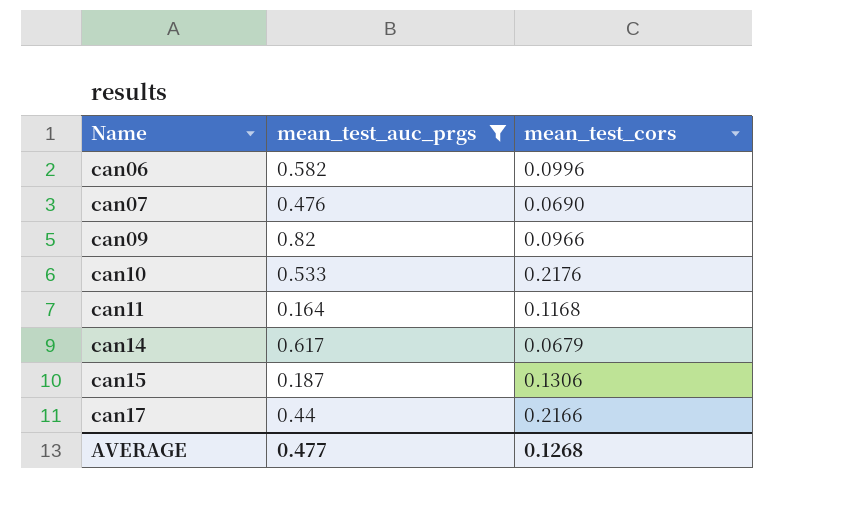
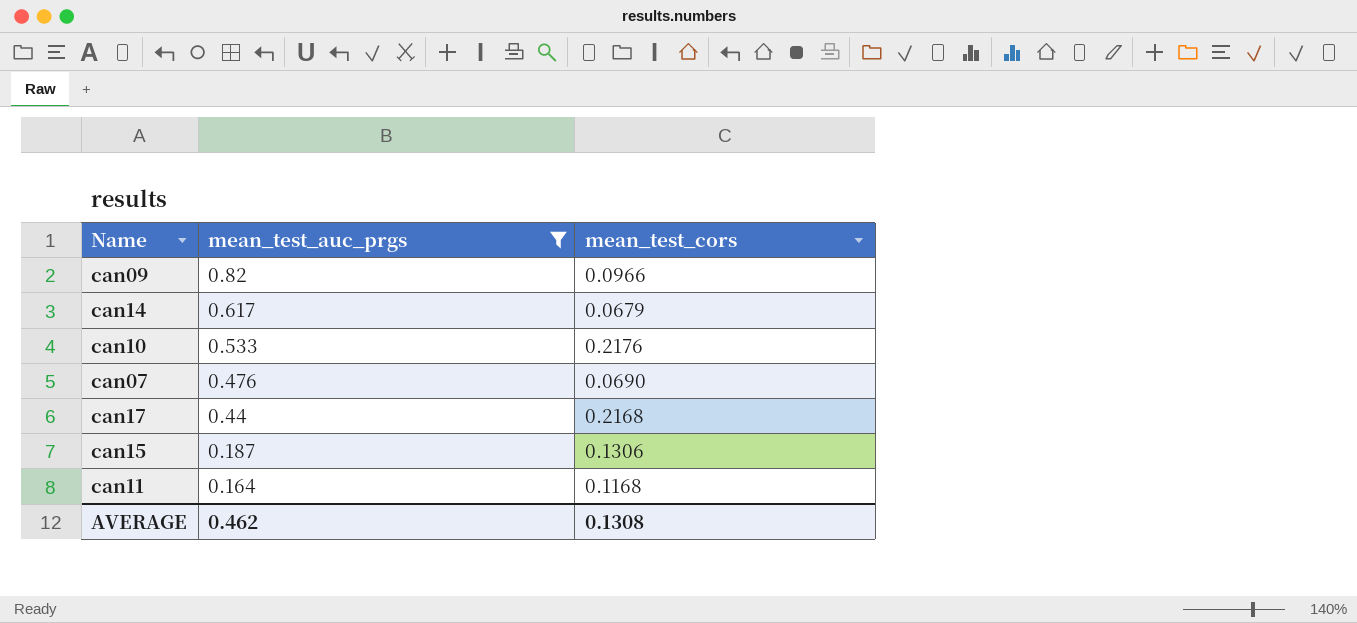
row order: Name ascending -> mean_test_auc_prgs descending
row can06: 0.582 | 0.0996 -> none
can17 | mean_test_cors: 0.2166 -> 0.2168
AVERAGE | mean_test_auc_prgs: 0.477 -> 0.462
AVERAGE | mean_test_cors: 0.1268 -> 0.1308

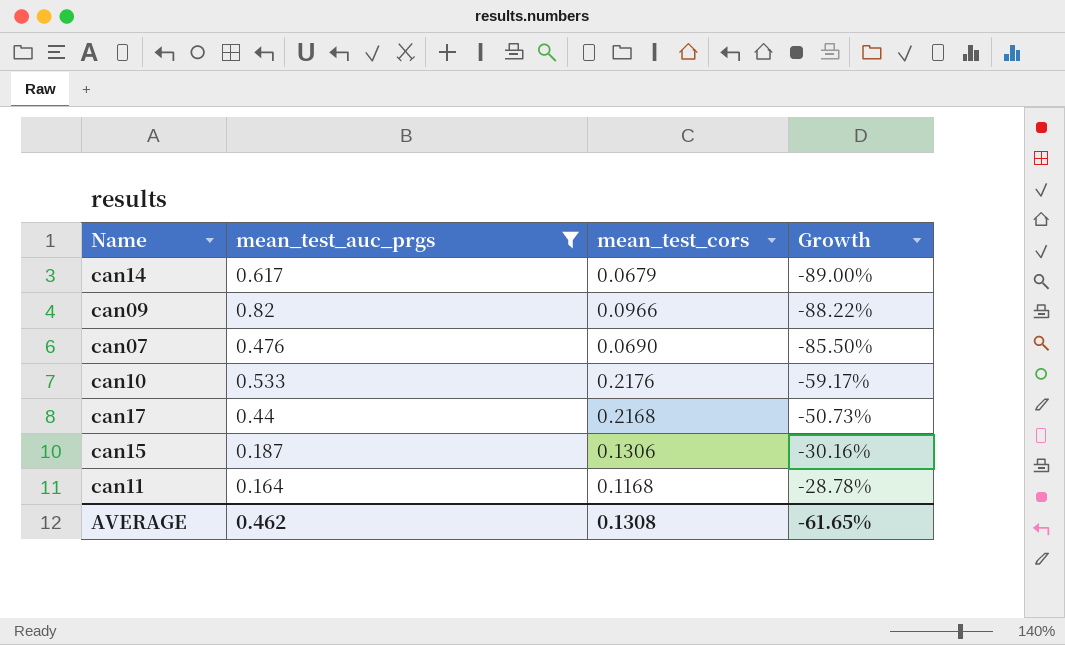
row order: mean_test_auc_prgs descending -> Growth ascending
column Growth | formula: none -> ([mean_test_cors] - [mean_test_auc_prgs]) / [mean_test_auc_prgs]

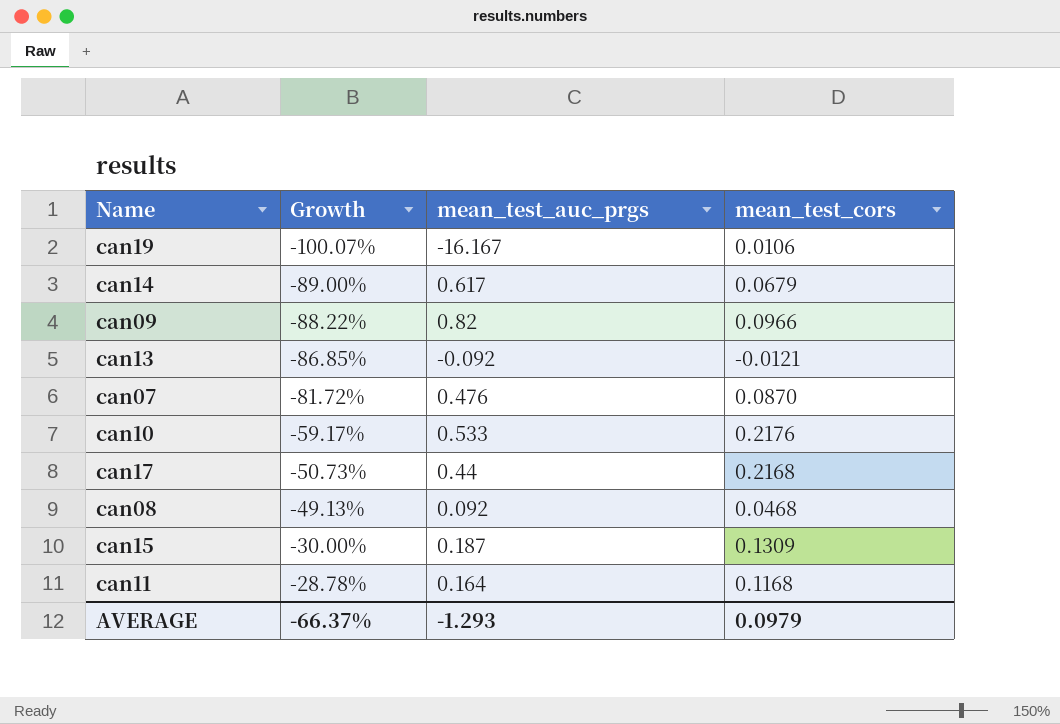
filter: mean_test_auc_prgs >= 0.164 -> none
column Growth | position: 4 -> 2
can07 | Growth: -85.50% -> -81.72%
can07 | mean_test_cors: 0.0690 -> 0.0870
can15 | Growth: -30.16% -> -30.00%
can15 | mean_test_cors: 0.1306 -> 0.1309
AVERAGE | Growth: -61.65% -> -66.37%
AVERAGE | mean_test_auc_prgs: 0.462 -> -1.293
AVERAGE | mean_test_cors: 0.1308 -> 0.0979

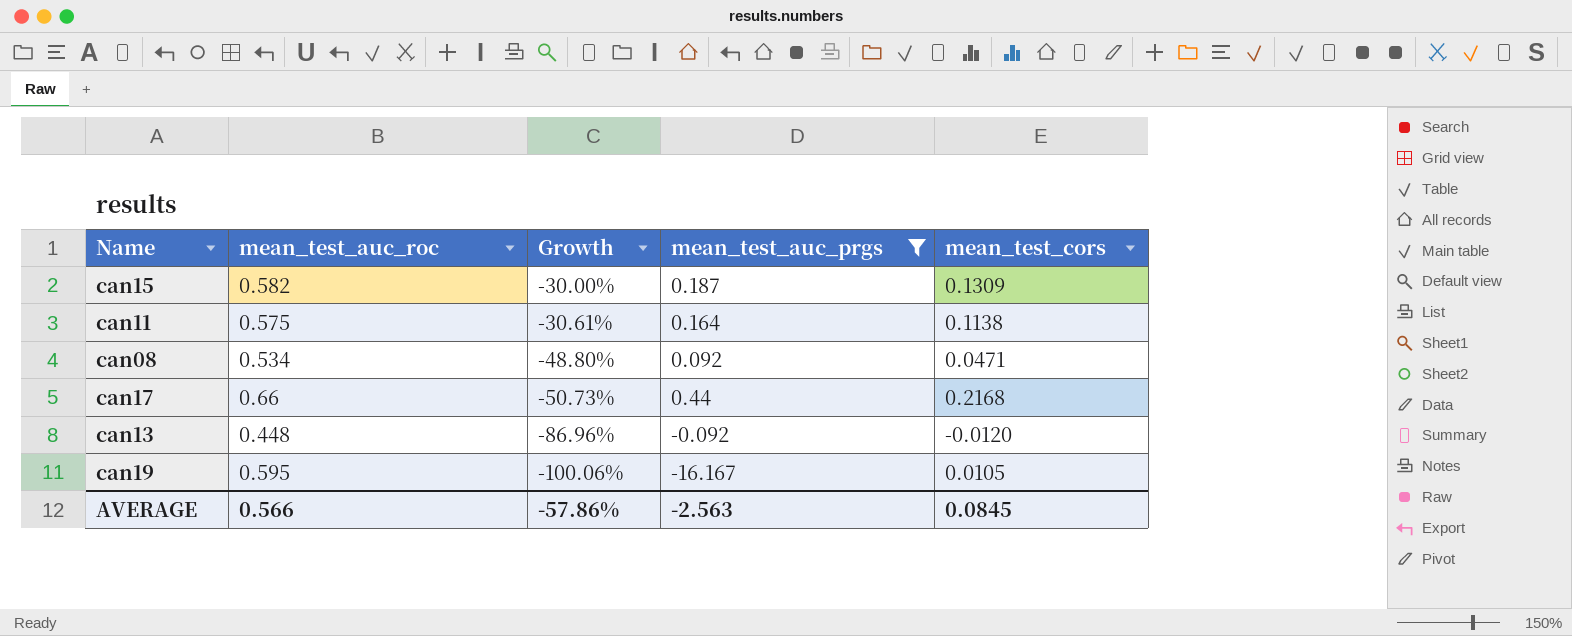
filter: none -> mean_test_auc_prgs <= 0.44
row order: Growth ascending -> Growth descending
column mean_test_auc_roc | position: none -> 2
can11 | Growth: -28.78% -> -30.61%
can11 | mean_test_cors: 0.1168 -> 0.1138
can08 | Growth: -49.13% -> -48.80%
can08 | mean_test_cors: 0.0468 -> 0.0471
can13 | Growth: -86.85% -> -86.96%
can13 | mean_test_cors: -0.0121 -> -0.0120
can19 | Growth: -100.07% -> -100.06%
can19 | mean_test_cors: 0.0106 -> 0.0105
AVERAGE | Growth: -66.37% -> -57.86%
AVERAGE | mean_test_auc_prgs: -1.293 -> -2.563
AVERAGE | mean_test_cors: 0.0979 -> 0.0845

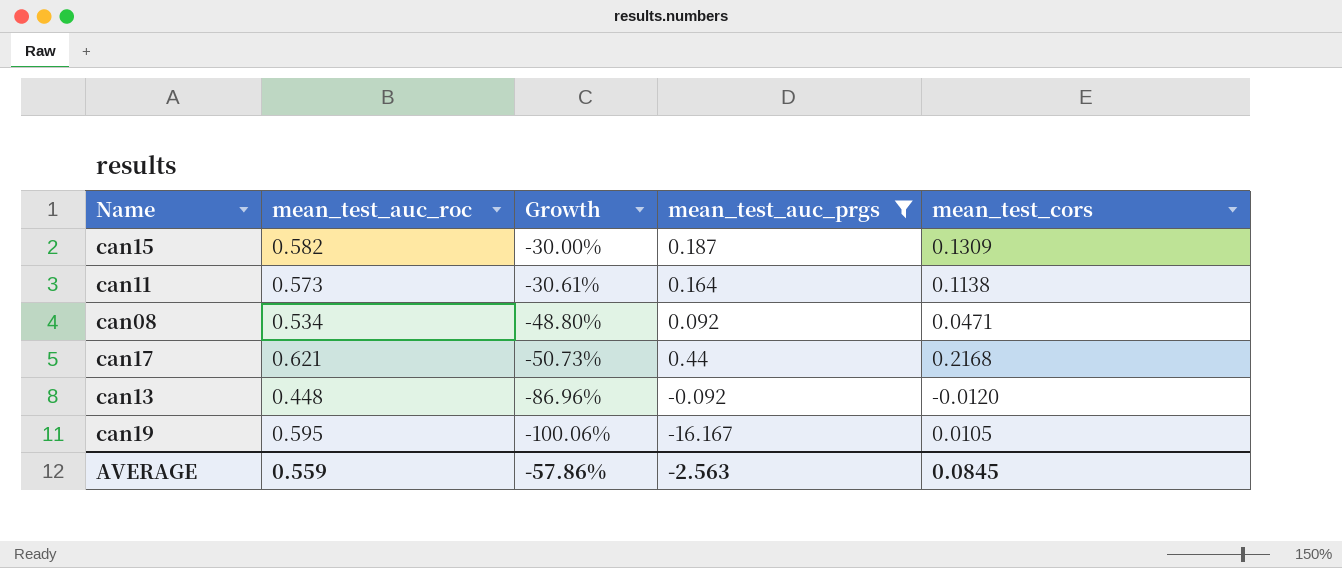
can11 | mean_test_auc_roc: 0.575 -> 0.573
can17 | mean_test_auc_roc: 0.66 -> 0.621
AVERAGE | mean_test_auc_roc: 0.566 -> 0.559

